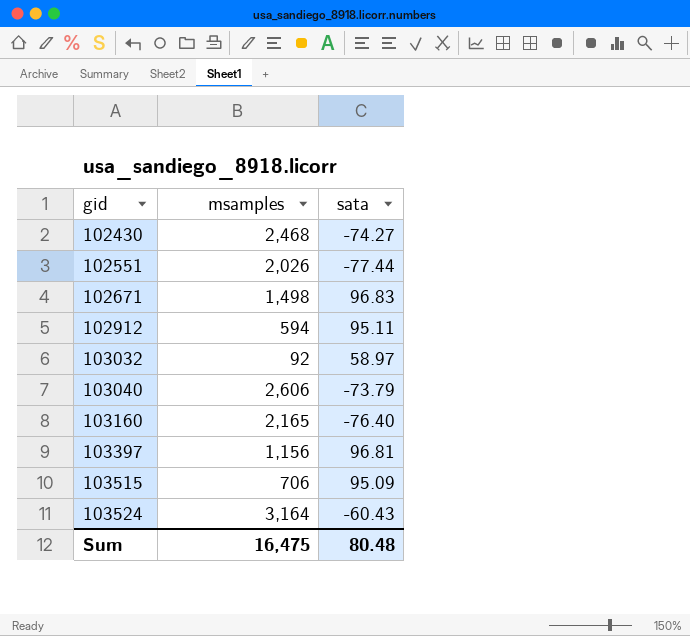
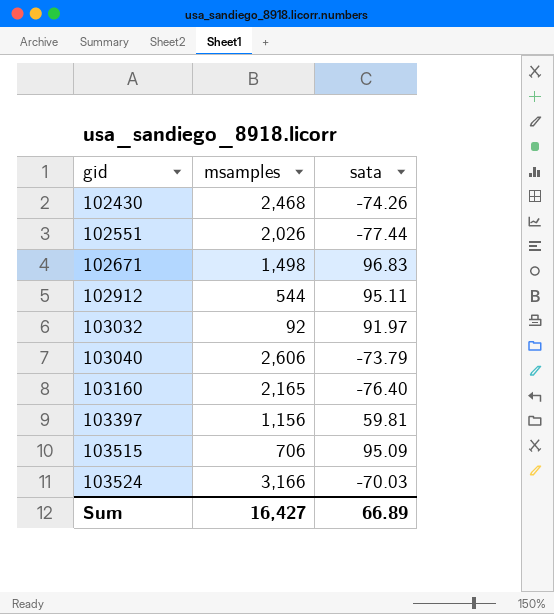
102430 | sata: -74.27 -> -74.26
102912 | msamples: 594 -> 544
103032 | sata: 58.97 -> 91.97
103397 | sata: 96.81 -> 59.81
103524 | msamples: 3,164 -> 3,166
103524 | sata: -60.43 -> -70.03
Sum | msamples: 16,475 -> 16,427
Sum | sata: 80.48 -> 66.89

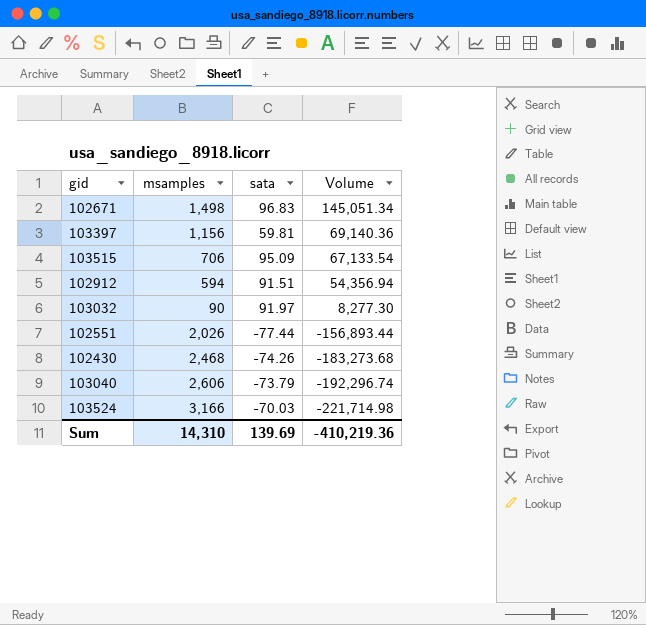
row order: gid ascending -> Volume descending
column Volume | formula: none -> [msamples] * [sata]
row 103160: 2,165 | -76.40 -> none
102912 | msamples: 544 -> 594
102912 | sata: 95.11 -> 91.51
103032 | msamples: 92 -> 90
Sum | msamples: 16,427 -> 14,310
Sum | sata: 66.89 -> 139.69

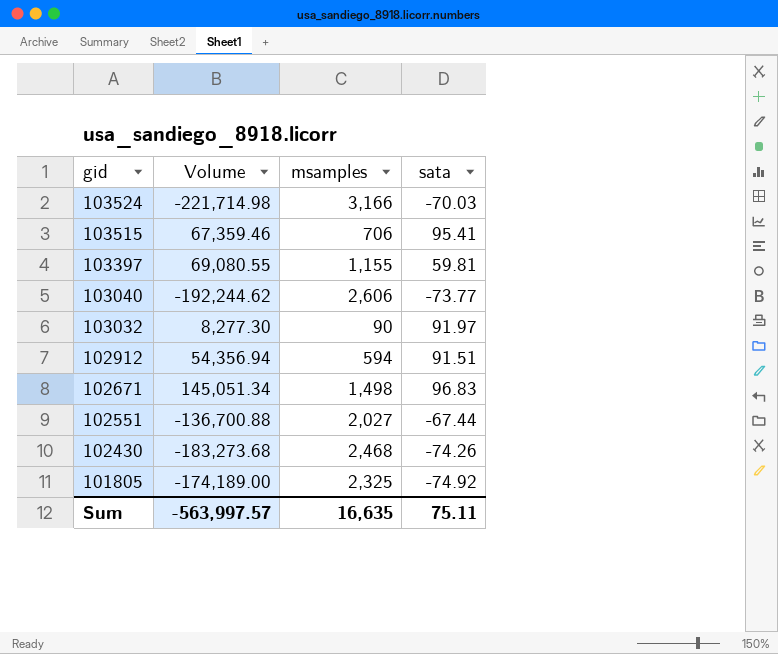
row order: Volume descending -> gid descending
column Volume | position: 4 -> 2
103515 | Volume: 67,133.54 -> 67,359.46
103515 | sata: 95.09 -> 95.41
103397 | Volume: 69,140.36 -> 69,080.55
103397 | msamples: 1,156 -> 1,155
103040 | Volume: -192,296.74 -> -192,244.62
103040 | sata: -73.79 -> -73.77
102551 | Volume: -156,893.44 -> -136,700.88
102551 | msamples: 2,026 -> 2,027
102551 | sata: -77.44 -> -67.44
row 101805: none -> -174,189.00 | 2,325 | -74.92
Sum | Volume: -410,219.36 -> -563,997.57
Sum | msamples: 14,310 -> 16,635
Sum | sata: 139.69 -> 75.11

